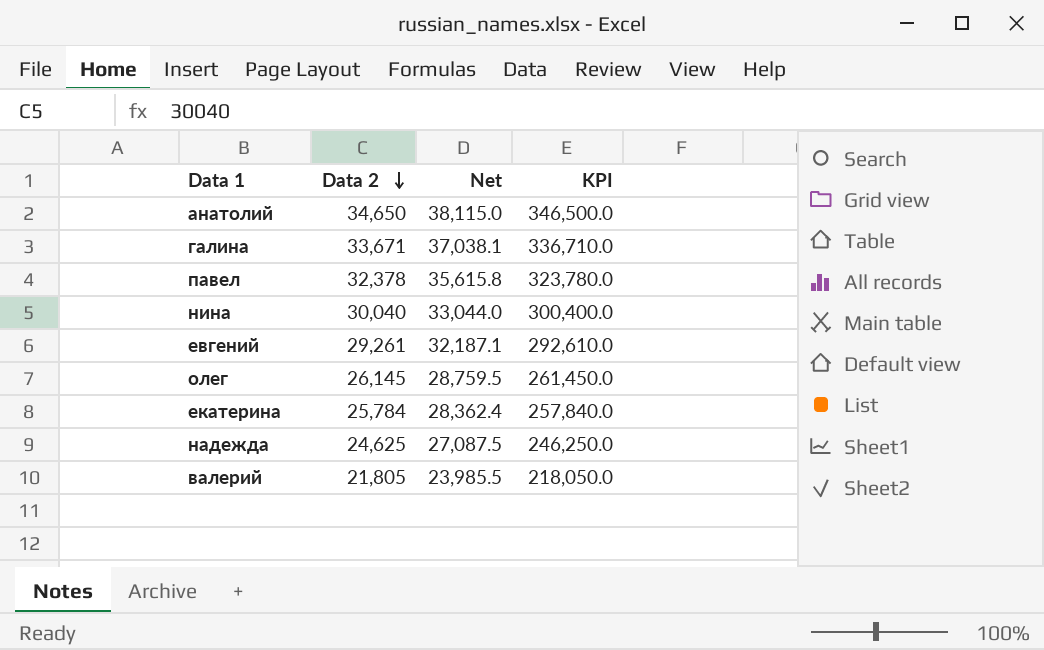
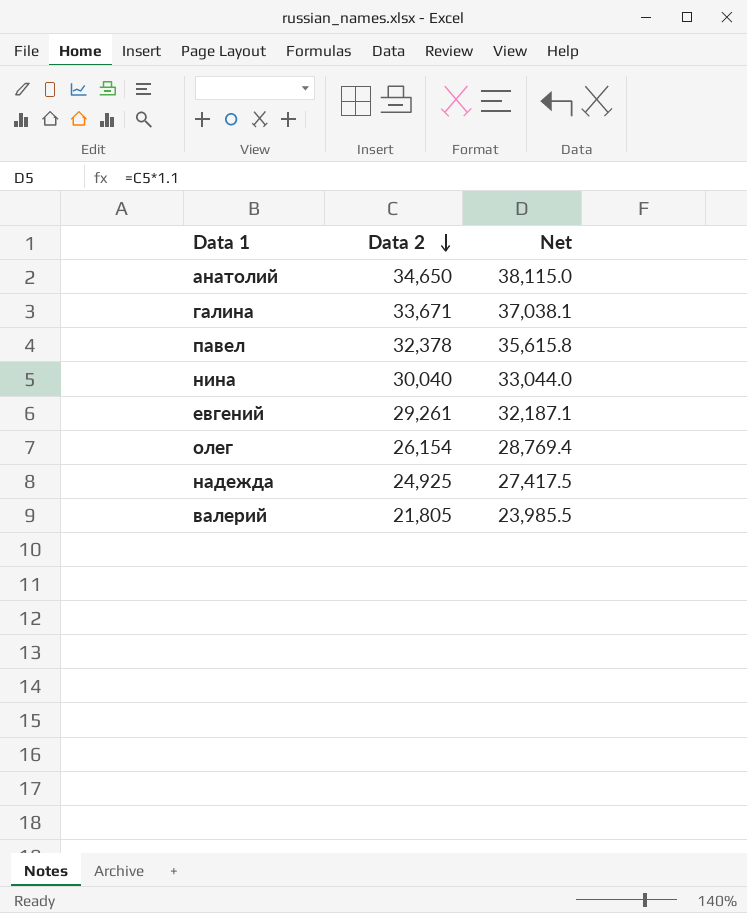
column KPI | formula: [Data 2] * 10 -> none
row екатерина: 25,784 | 28,362.4 | 257,840.0 -> none
олег | Data 2: 26,145 -> 26,154
олег | Net: 28,759.5 -> 28,769.4
надежда | Data 2: 24,625 -> 24,925
надежда | Net: 27,087.5 -> 27,417.5

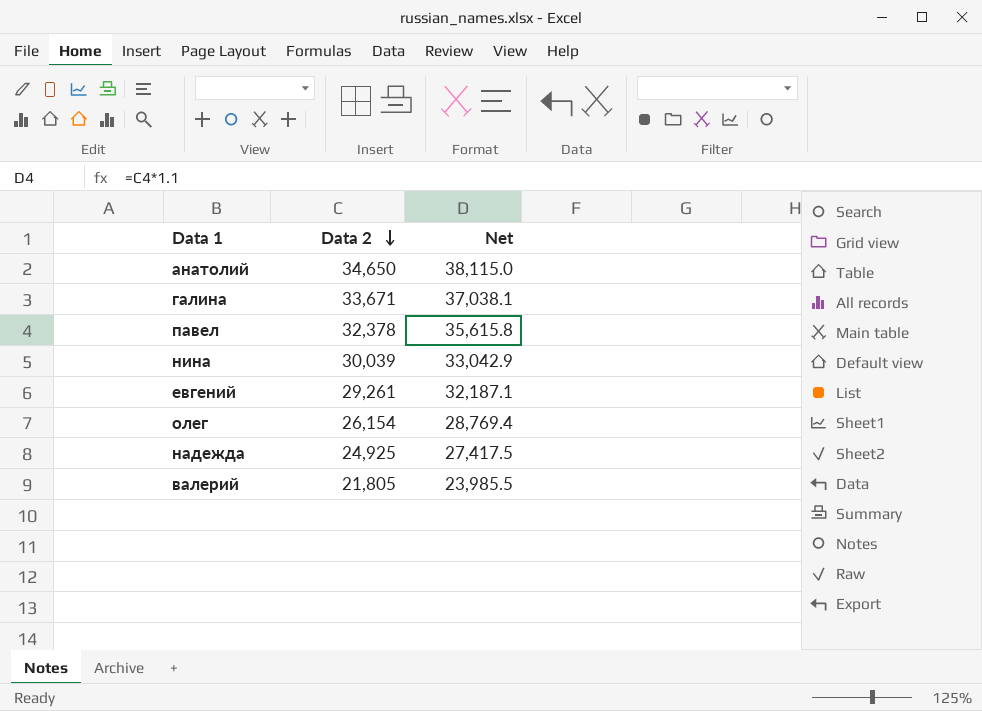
нина | Data 2: 30,040 -> 30,039
нина | Net: 33,044.0 -> 33,042.9

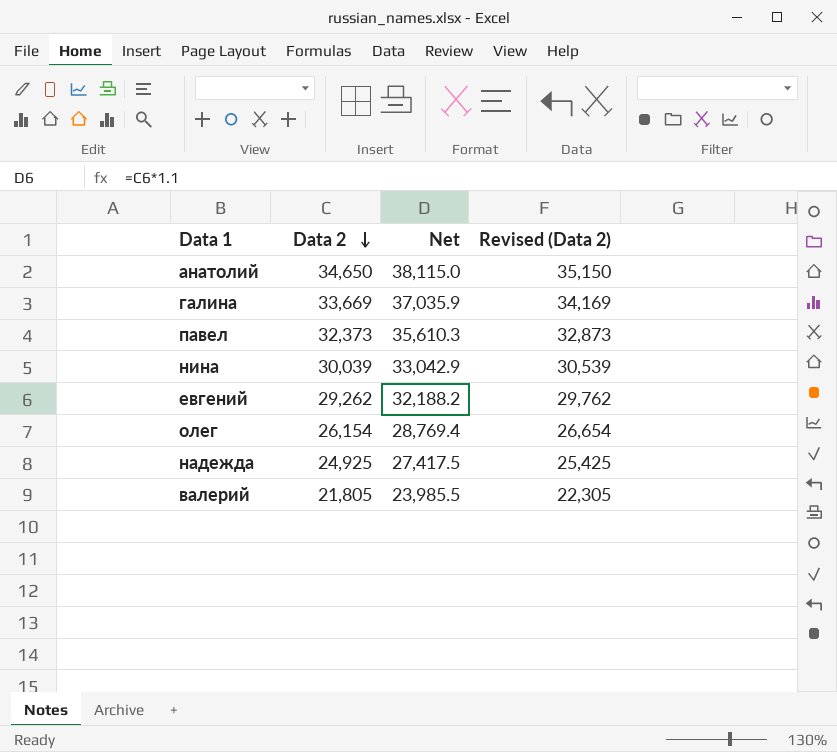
column Revised (Data 2) | formula: none -> [Data 2] + 500
галина | Data 2: 33,671 -> 33,669
галина | Net: 37,038.1 -> 37,035.9
павел | Data 2: 32,378 -> 32,373
павел | Net: 35,615.8 -> 35,610.3
евгений | Data 2: 29,261 -> 29,262
евгений | Net: 32,187.1 -> 32,188.2

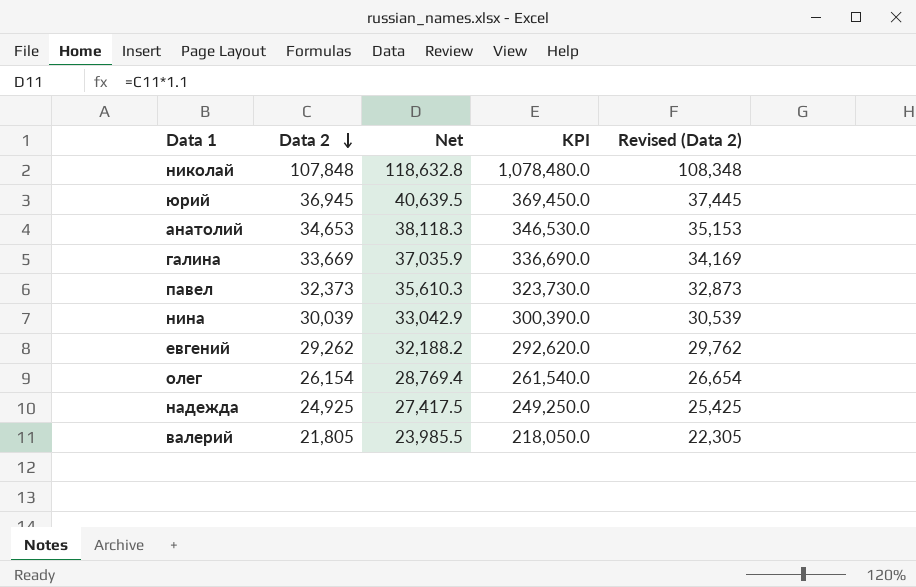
column KPI | formula: none -> [Data 2] * 10
row николай: none -> 107,848 | 118,632.8 | 1,078,480.0 | 108,348
row юрий: none -> 36,945 | 40,639.5 | 369,450.0 | 37,445
анатолий | Data 2: 34,650 -> 34,653
анатолий | Net: 38,115.0 -> 38,118.3
анатолий | Revised (Data 2): 35,150 -> 35,153

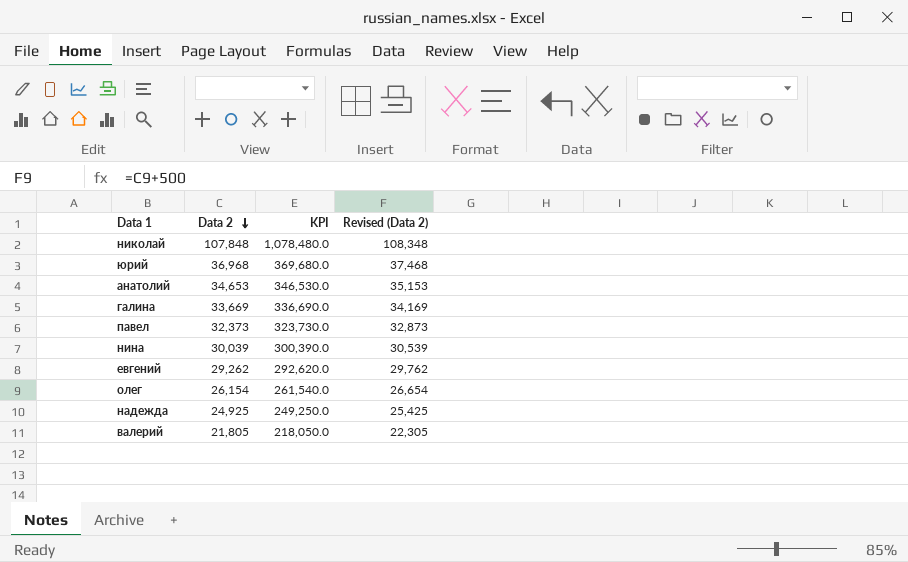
column Net | formula: [Data 2] * 1.1 -> none
юрий | Data 2: 36,945 -> 36,968
юрий | KPI: 369,450.0 -> 369,680.0
юрий | Revised (Data 2): 37,445 -> 37,468

